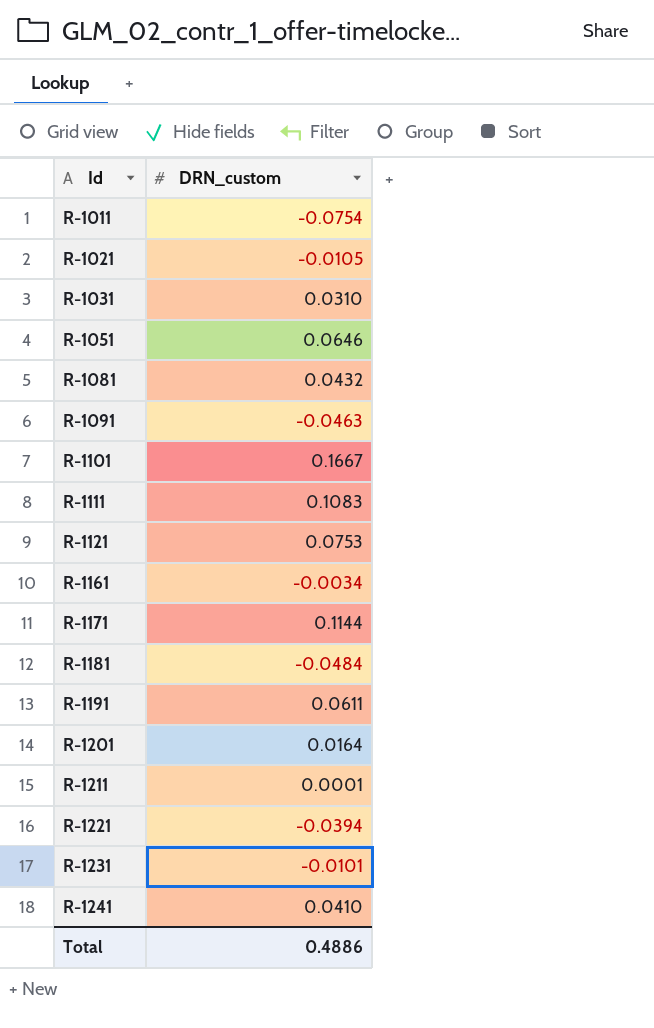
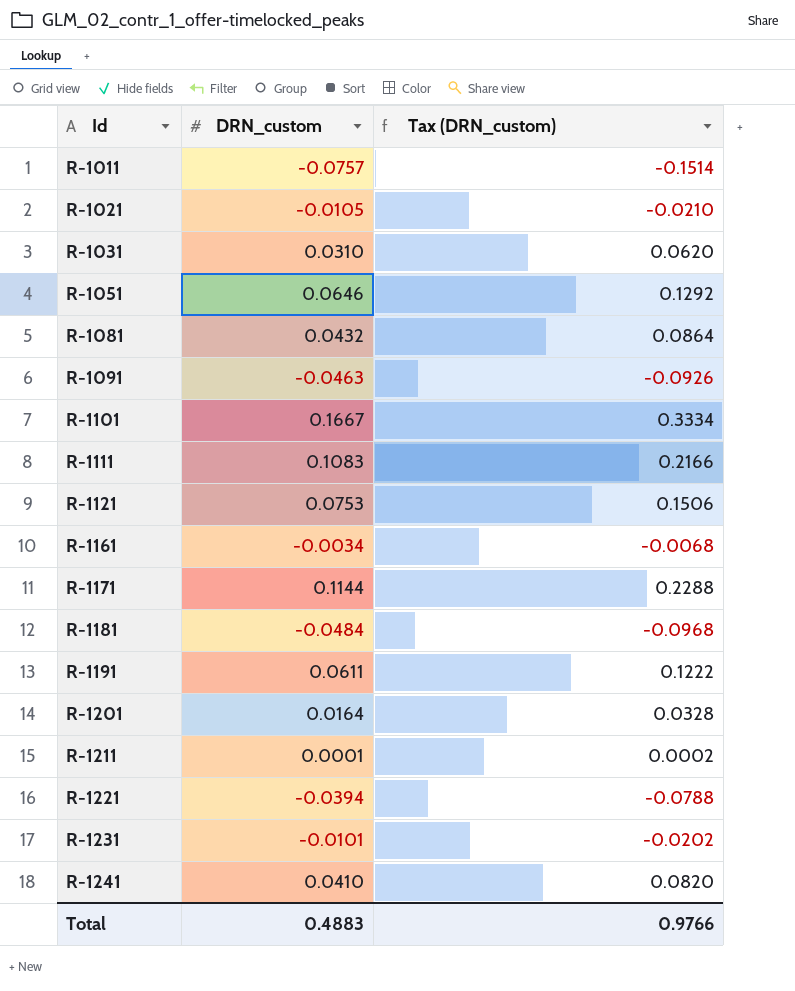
column Tax (DRN_custom) | formula: none -> [DRN_custom] * 2
R-1011 | DRN_custom: -0.0754 -> -0.0757
Total | DRN_custom: 0.4886 -> 0.4883

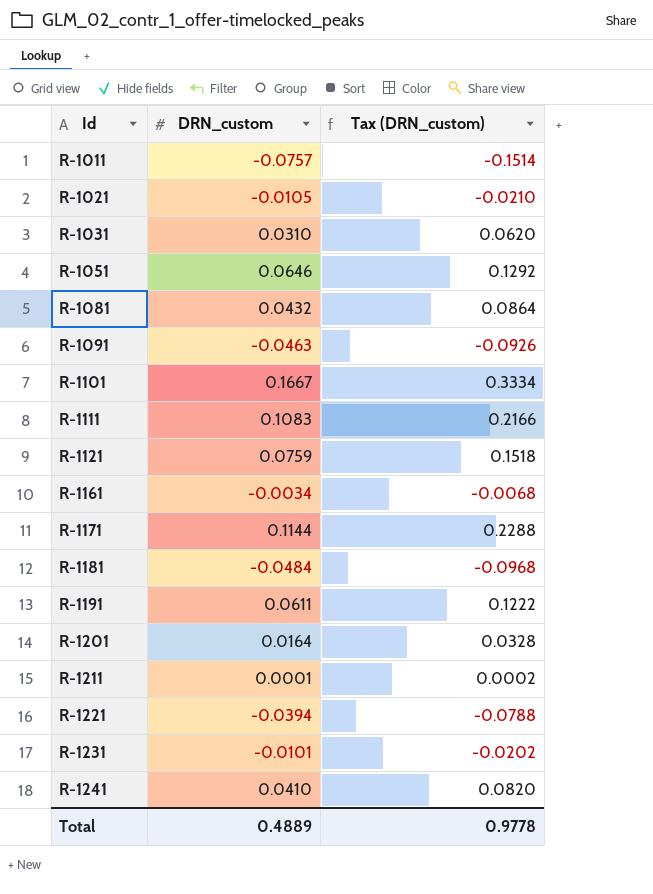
R-1121 | DRN_custom: 0.0753 -> 0.0759
R-1121 | Tax (DRN_custom): 0.1506 -> 0.1518
Total | DRN_custom: 0.4883 -> 0.4889
Total | Tax (DRN_custom): 0.9766 -> 0.9778

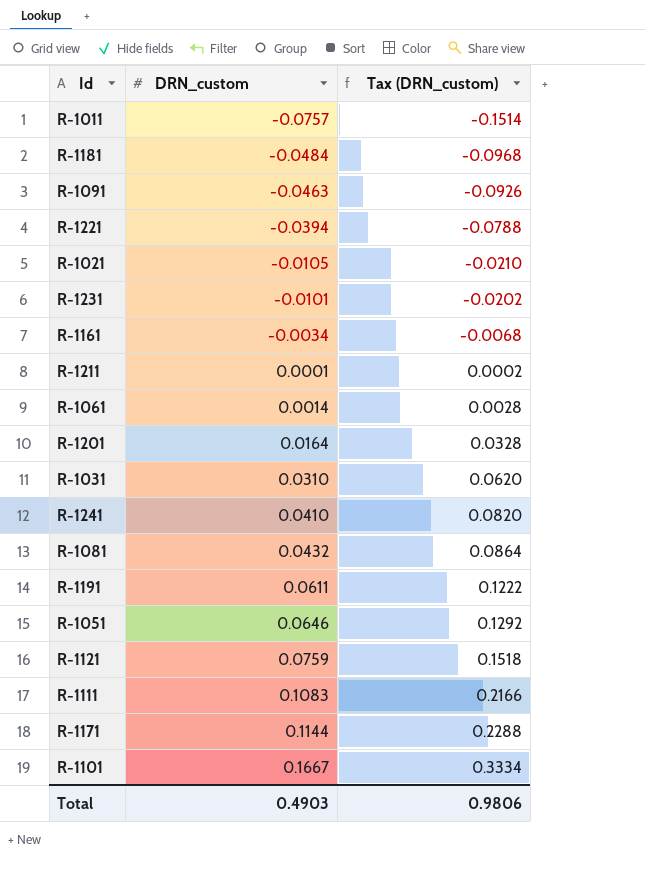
row order: Id ascending -> DRN_custom ascending
row R-1061: none -> 0.0014 | 0.0028
Total | DRN_custom: 0.4889 -> 0.4903
Total | Tax (DRN_custom): 0.9778 -> 0.9806

